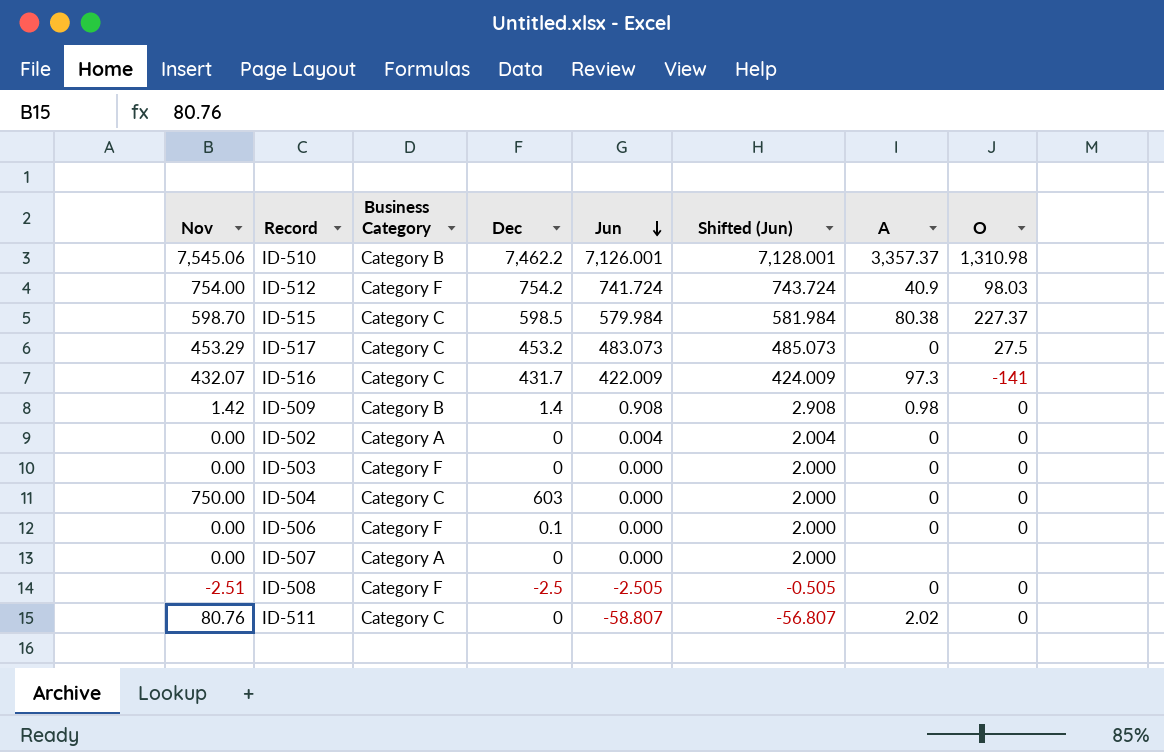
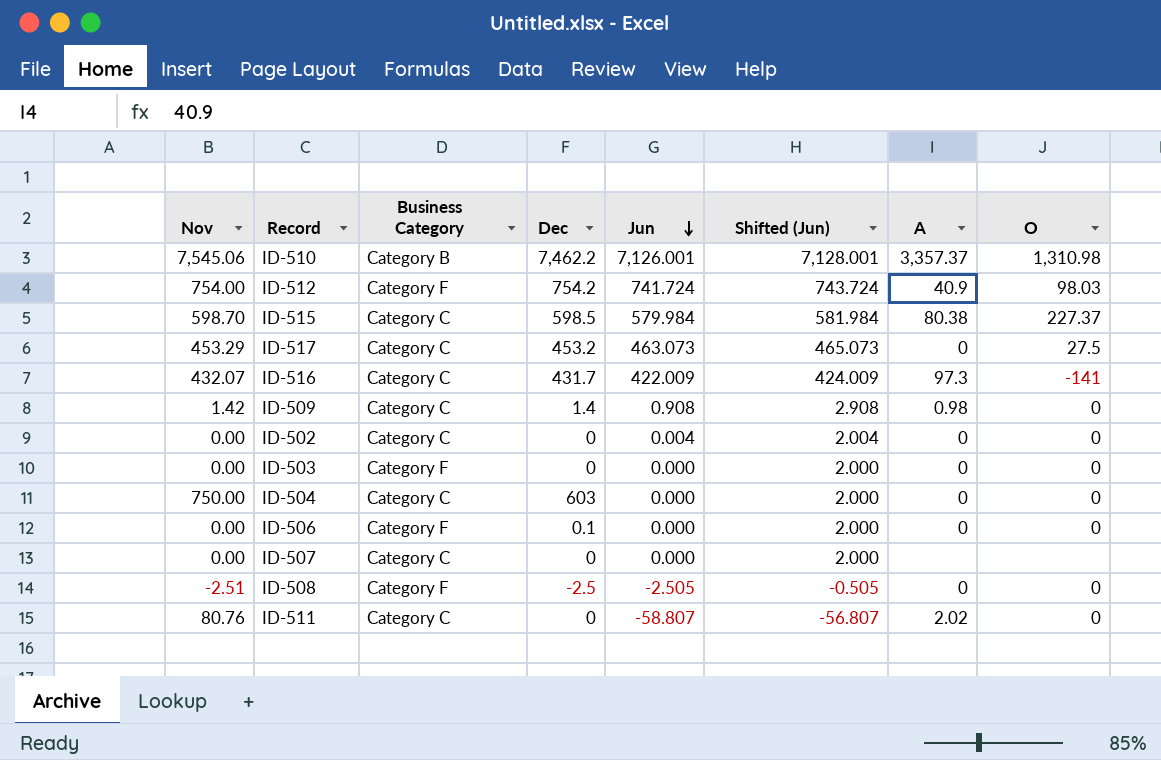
ID-517 | Jun: 483.073 -> 463.073
ID-517 | Shifted (Jun): 485.073 -> 465.073
ID-509 | Business Category: Category B -> Category C
ID-502 | Business Category: Category A -> Category C
ID-507 | Business Category: Category A -> Category C

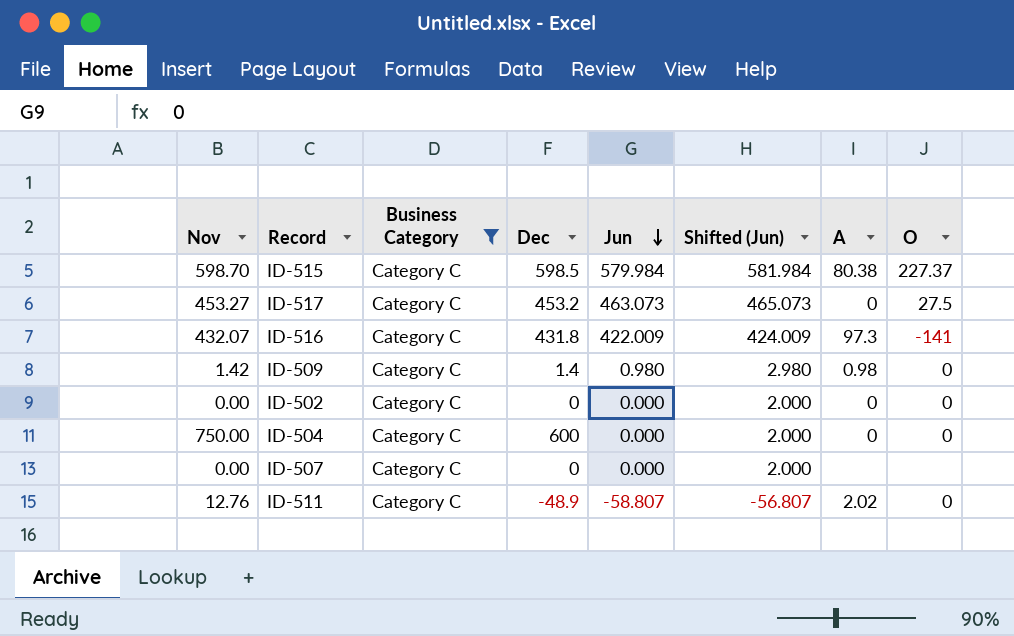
filter: none -> Business Category = Category C
ID-517 | Nov: 453.29 -> 453.27
ID-516 | Dec: 431.7 -> 431.8
ID-509 | Jun: 0.908 -> 0.980
ID-509 | Shifted (Jun): 2.908 -> 2.980
ID-502 | Jun: 0.004 -> 0.000
ID-502 | Shifted (Jun): 2.004 -> 2.000
ID-504 | Dec: 603 -> 600
ID-511 | Nov: 80.76 -> 12.76
ID-511 | Dec: 0 -> -48.9

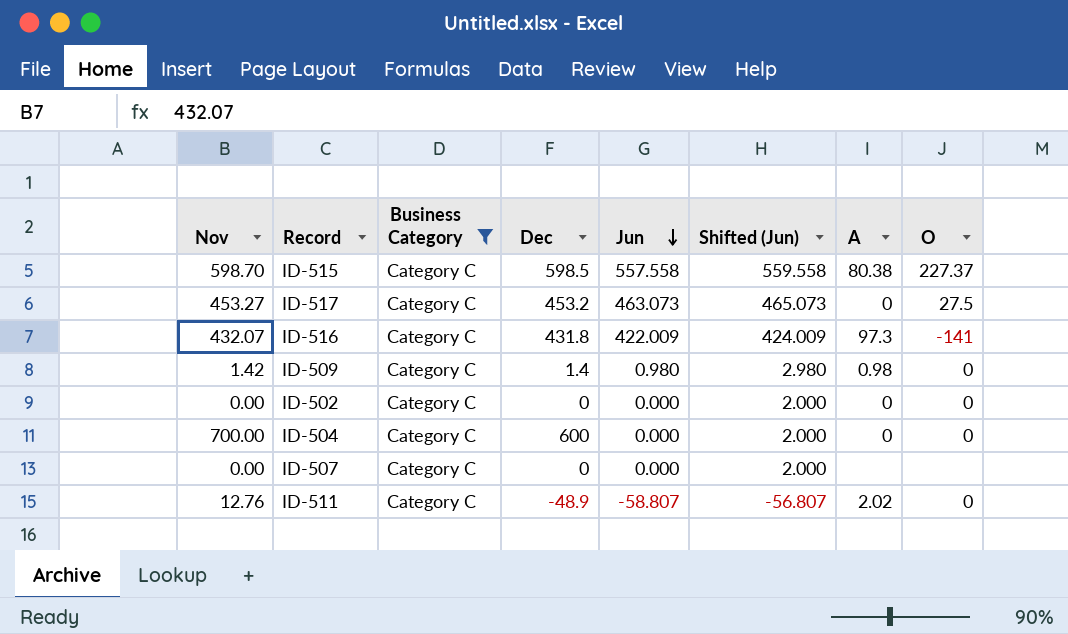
ID-515 | Jun: 579.984 -> 557.558
ID-515 | Shifted (Jun): 581.984 -> 559.558
ID-504 | Nov: 750.00 -> 700.00

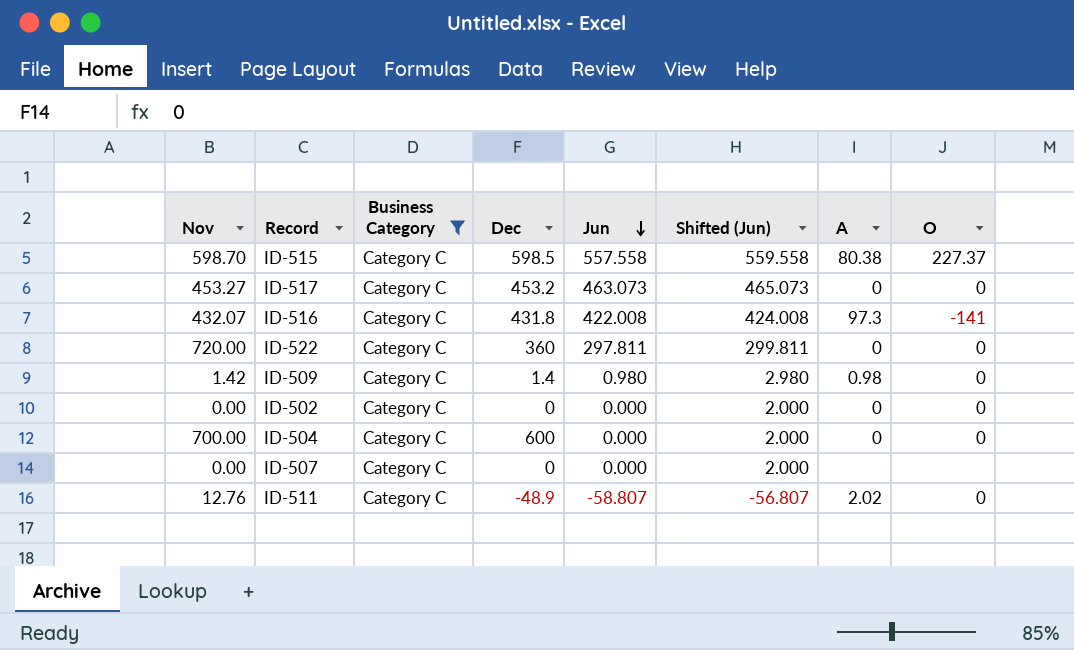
ID-517 | O: 27.5 -> 0
ID-516 | Jun: 422.009 -> 422.008
ID-516 | Shifted (Jun): 424.009 -> 424.008
row ID-522: none -> 720.00 | Category C | 360 | 297.811 | 299.811 | 0 | 0

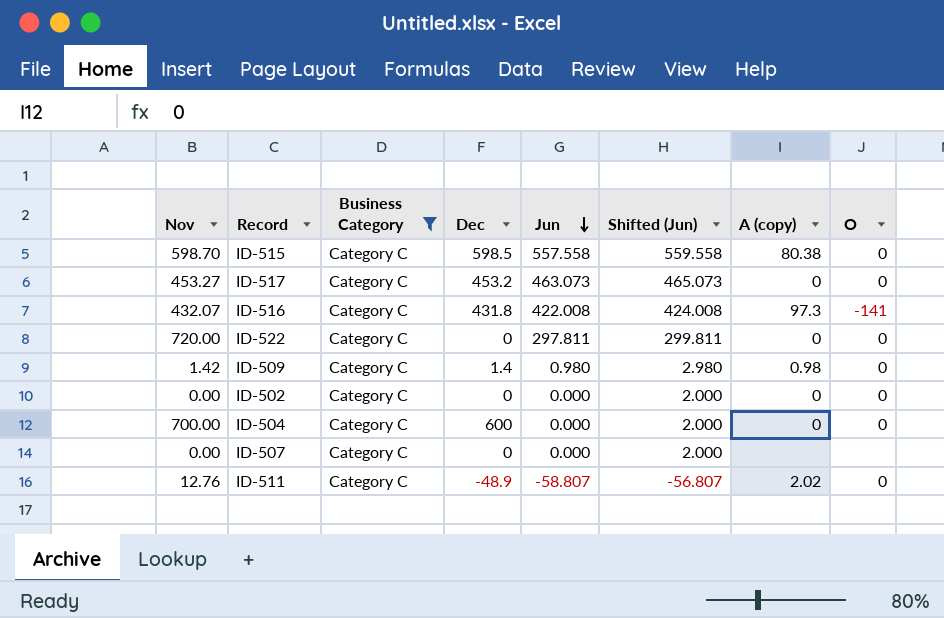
column name: A -> A (copy)
ID-515 | O: 227.37 -> 0
ID-522 | Dec: 360 -> 0

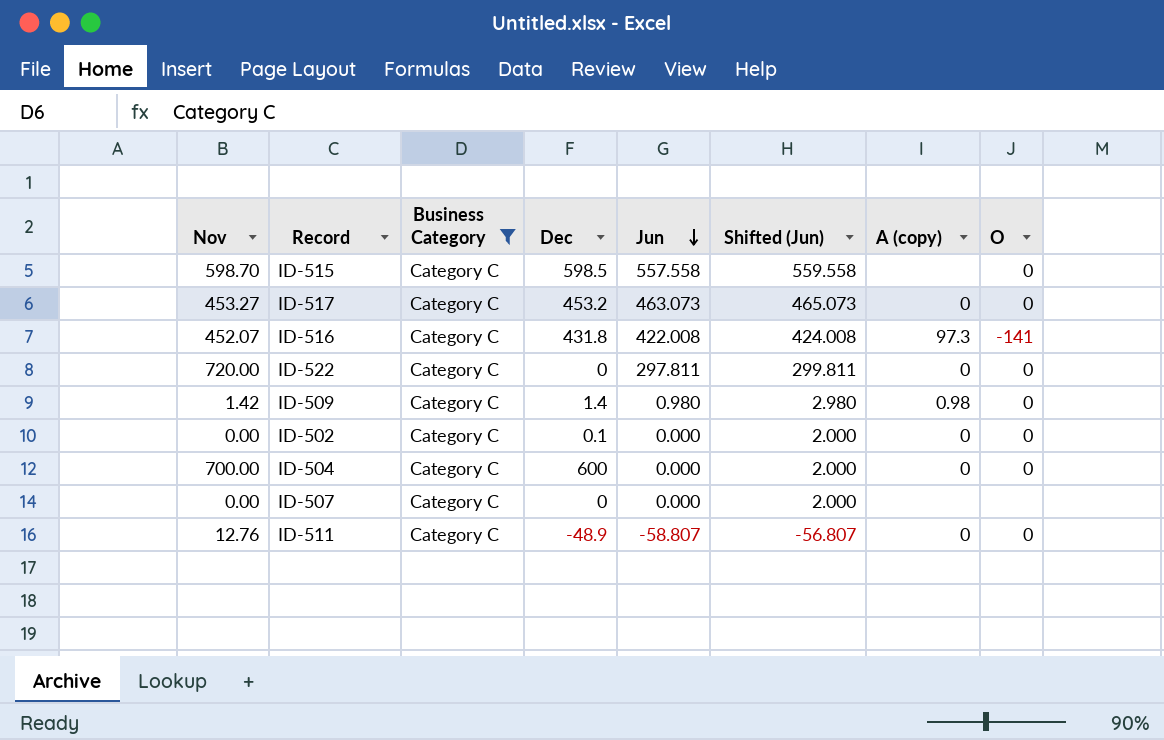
ID-515 | A (copy): 80.38 -> none
ID-516 | Nov: 432.07 -> 452.07
ID-502 | Dec: 0 -> 0.1
ID-511 | A (copy): 2.02 -> 0

